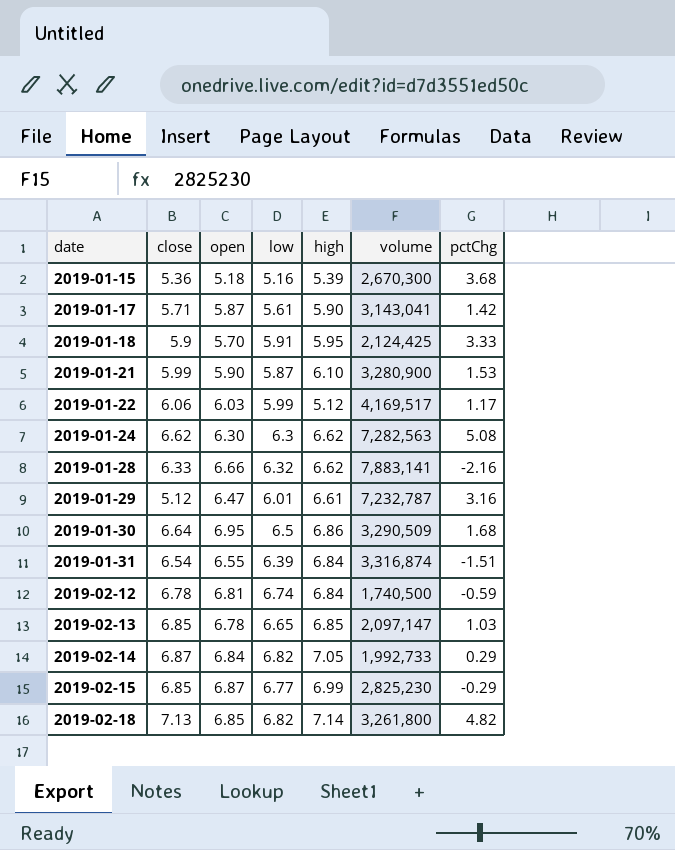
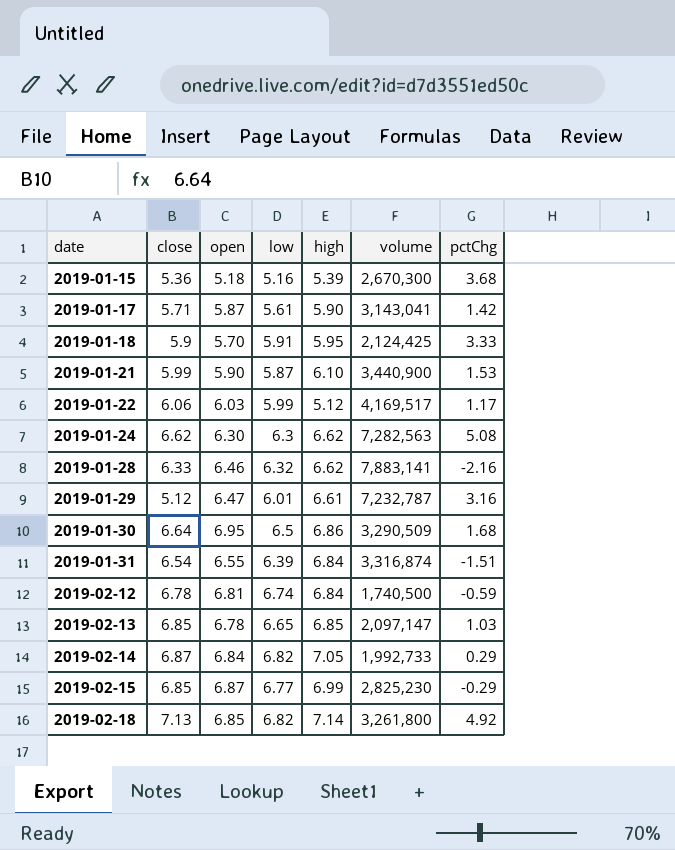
2019-01-21 | volume: 3,280,900 -> 3,440,900
2019-01-28 | open: 6.66 -> 6.46
2019-02-18 | pctChg: 4.82 -> 4.92

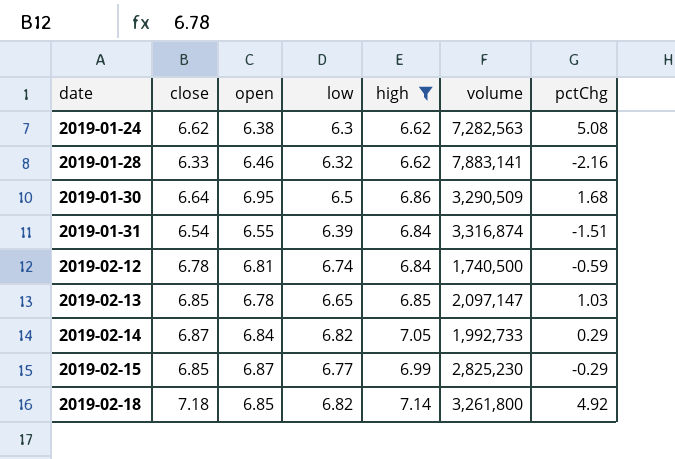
filter: none -> high >= 6.62
2019-01-24 | open: 6.30 -> 6.38
2019-02-18 | close: 7.13 -> 7.18

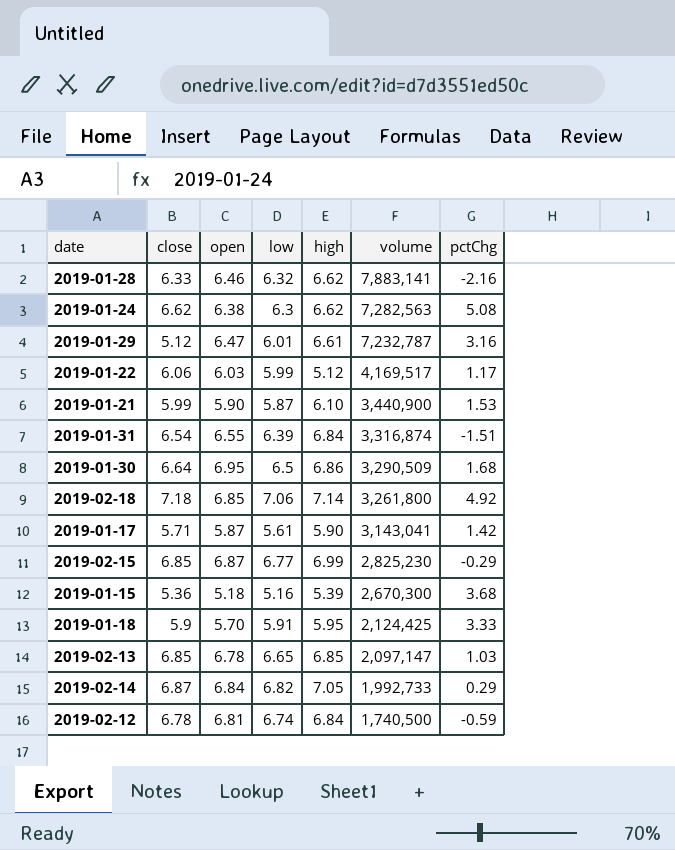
filter: high >= 6.62 -> none
row order: date ascending -> volume descending
2019-02-18 | low: 6.82 -> 7.06

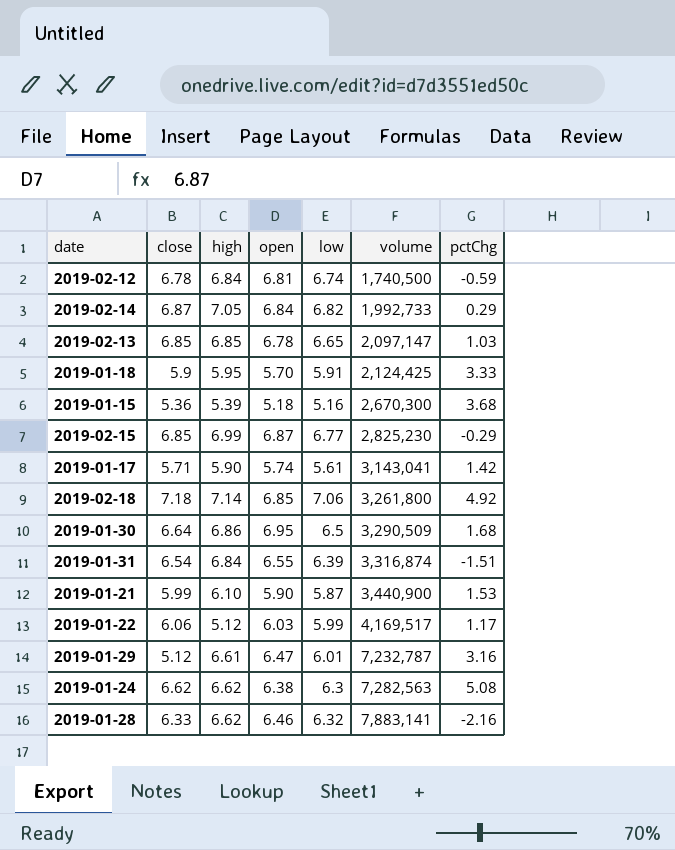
row order: volume descending -> volume ascending
column high | position: 5 -> 3
2019-01-17 | open: 5.87 -> 5.74

